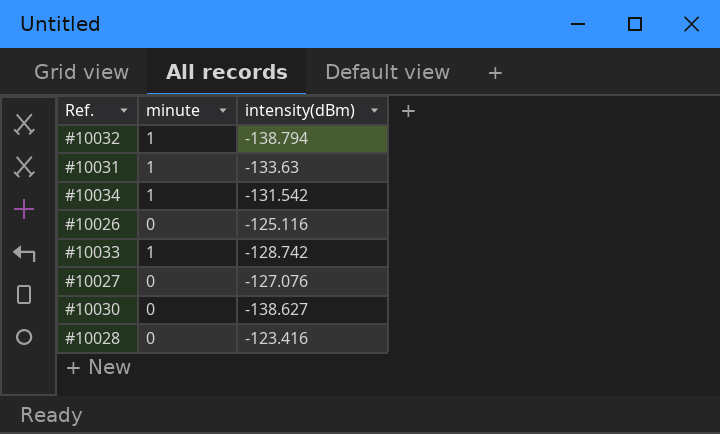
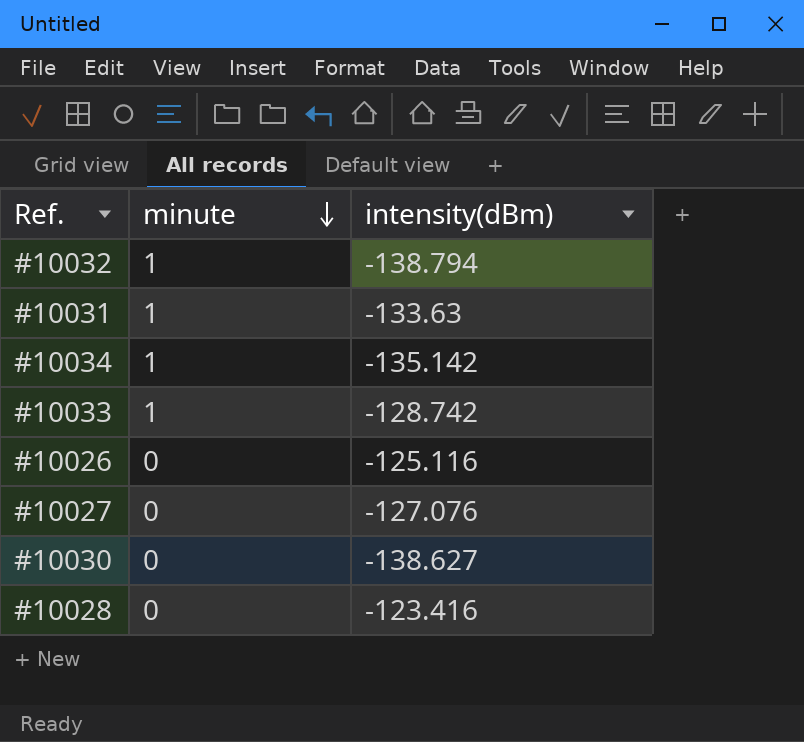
row order: none -> minute descending
#10034 | intensity(dBm): -131.542 -> -135.142

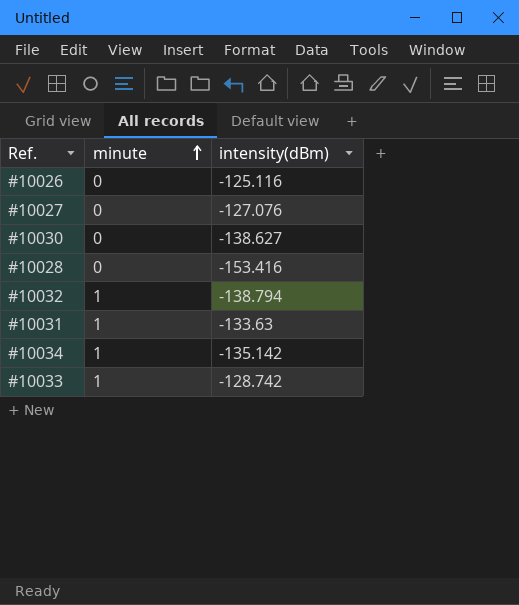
row order: minute descending -> minute ascending
#10028 | intensity(dBm): -123.416 -> -153.416

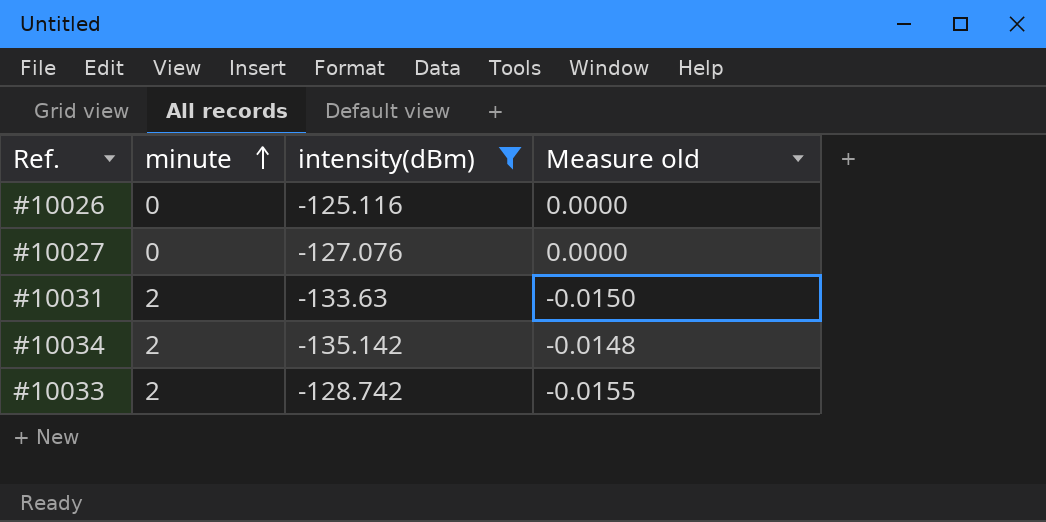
filter: none -> intensity(dBm) >= -135.142
column Measure old | formula: none -> [minute] / [intensity(dBm)]
#10031 | minute: 1 -> 2
#10034 | minute: 1 -> 2
#10033 | minute: 1 -> 2

